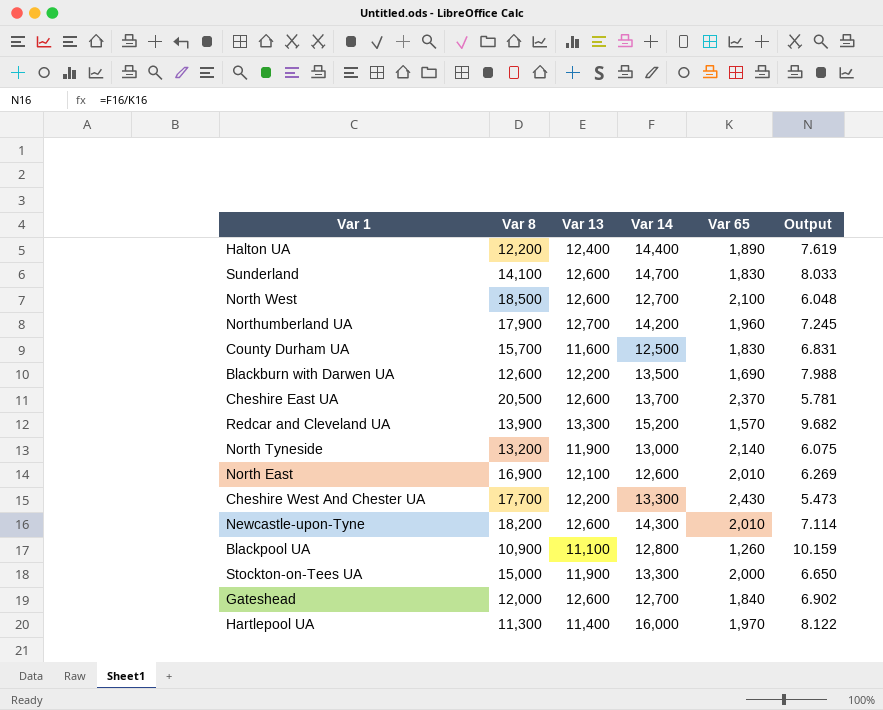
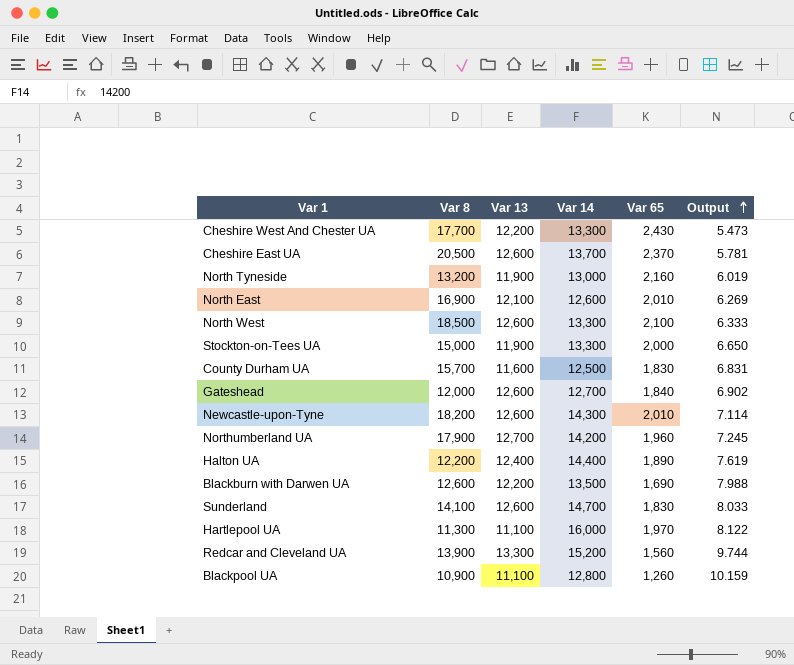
row order: none -> Output ascending
North Tyneside | Var 65: 2,140 -> 2,160
North Tyneside | Output: 6.075 -> 6.019
North West | Var 14: 12,700 -> 13,300
North West | Output: 6.048 -> 6.333
Hartlepool UA | Var 13: 11,400 -> 11,100
Redcar and Cleveland UA | Var 65: 1,570 -> 1,560
Redcar and Cleveland UA | Output: 9.682 -> 9.744

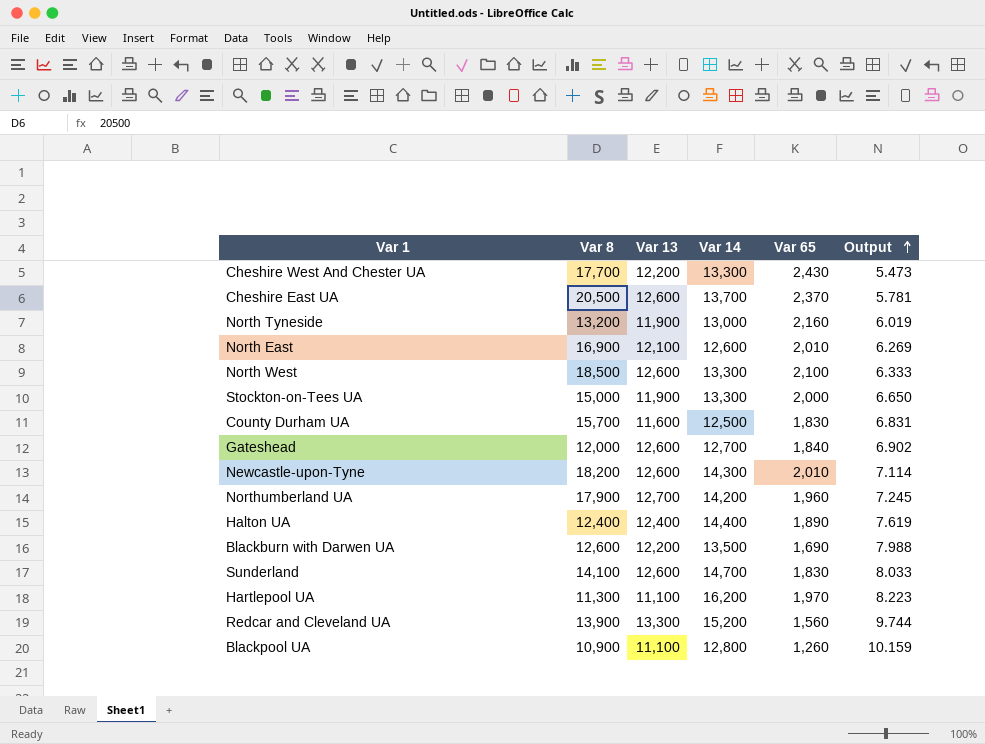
Halton UA | Var 8: 12,200 -> 12,400
Hartlepool UA | Var 14: 16,000 -> 16,200
Hartlepool UA | Output: 8.122 -> 8.223

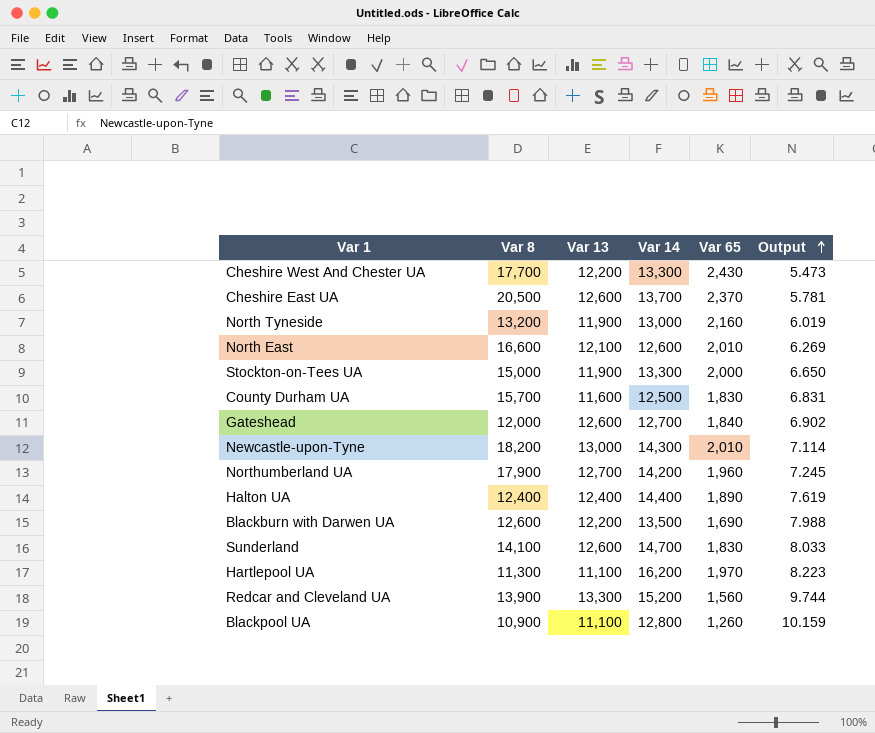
row North West: 18,500 | 12,600 | 13,300 | 2,100 | 6.333 -> none
North East | Var 8: 16,900 -> 16,600
Newcastle-upon-Tyne | Var 13: 12,600 -> 13,000

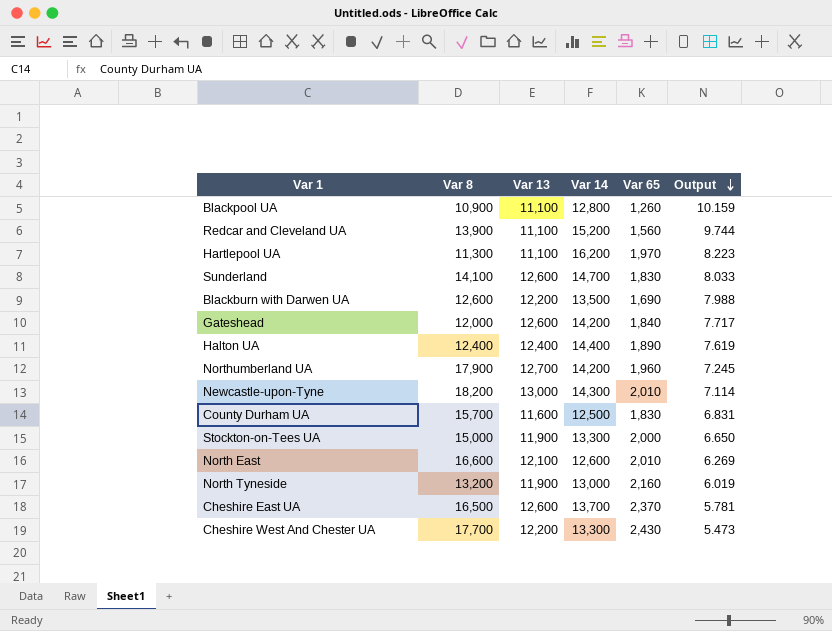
row order: Output ascending -> Output descending
Redcar and Cleveland UA | Var 13: 13,300 -> 11,100
Gateshead | Var 14: 12,700 -> 14,200
Gateshead | Output: 6.902 -> 7.717
Cheshire East UA | Var 8: 20,500 -> 16,500

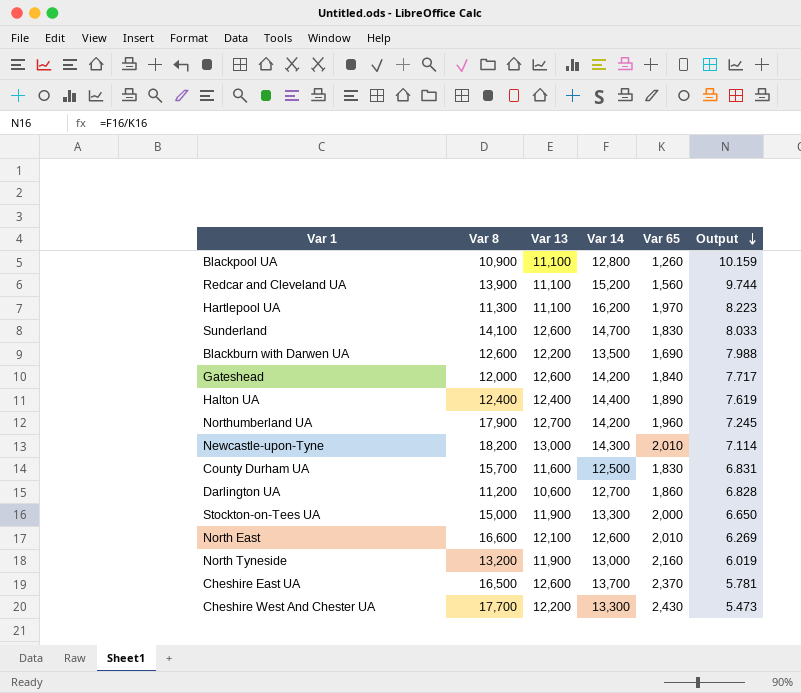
row Darlington UA: none -> 11,200 | 10,600 | 12,700 | 1,860 | 6.828

